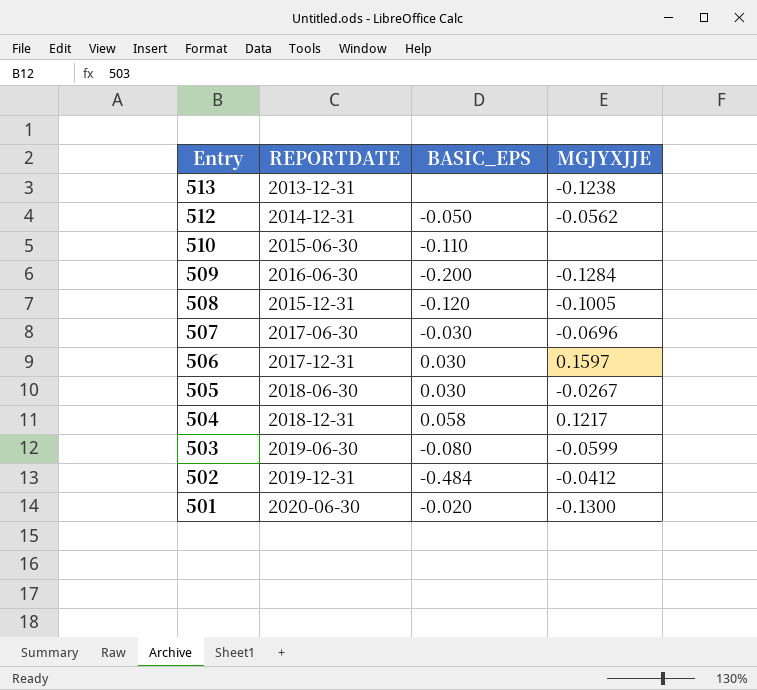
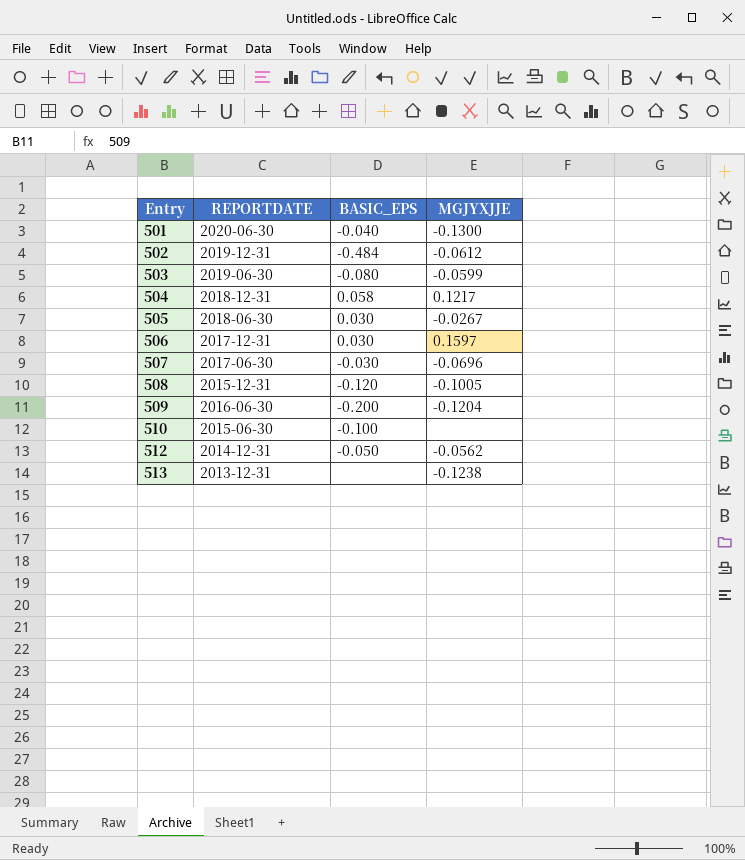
row order: Entry descending -> Entry ascending
501 | BASIC_EPS: -0.020 -> -0.040
502 | MGJYXJJE: -0.0412 -> -0.0612
509 | MGJYXJJE: -0.1284 -> -0.1204
510 | BASIC_EPS: -0.110 -> -0.100

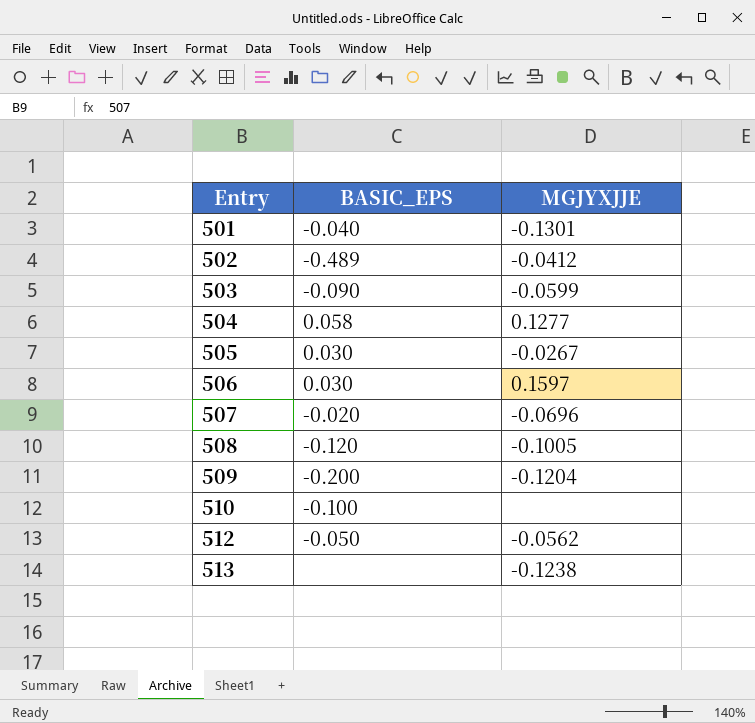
column REPORTDATE | position: 2 -> none
501 | MGJYXJJE: -0.1300 -> -0.1301
502 | BASIC_EPS: -0.484 -> -0.489
502 | MGJYXJJE: -0.0612 -> -0.0412
503 | BASIC_EPS: -0.080 -> -0.090
504 | MGJYXJJE: 0.1217 -> 0.1277
507 | BASIC_EPS: -0.030 -> -0.020

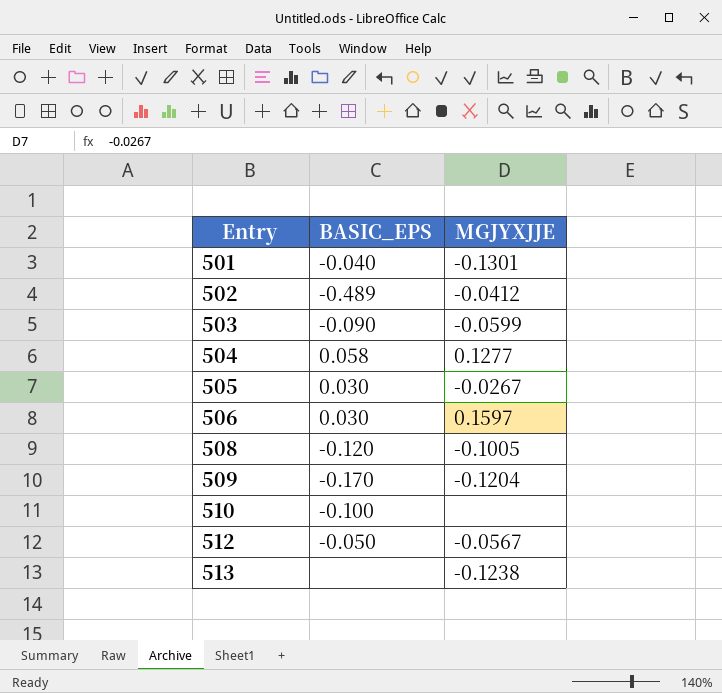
row 507: -0.020 | -0.0696 -> none
509 | BASIC_EPS: -0.200 -> -0.170
512 | MGJYXJJE: -0.0562 -> -0.0567

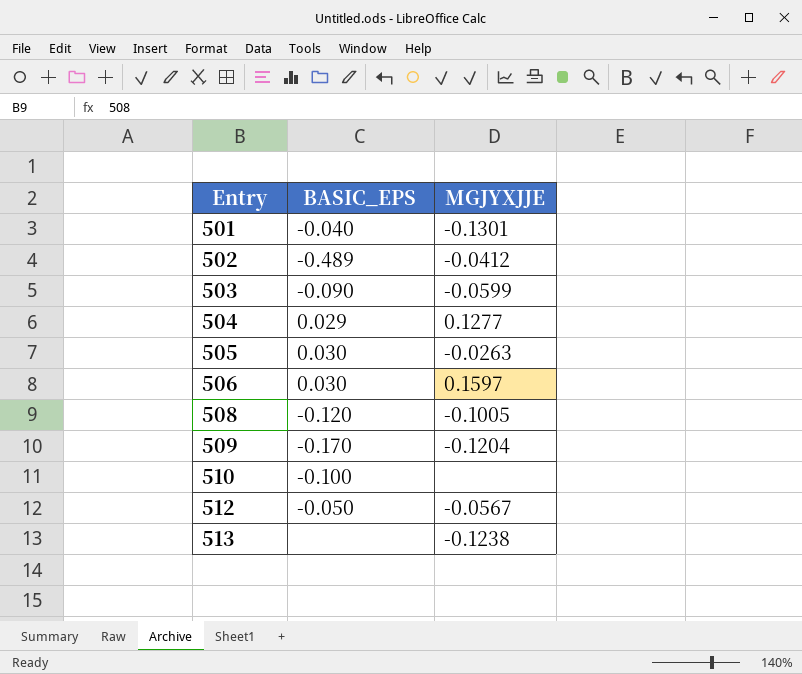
504 | BASIC_EPS: 0.058 -> 0.029
505 | MGJYXJJE: -0.0267 -> -0.0263

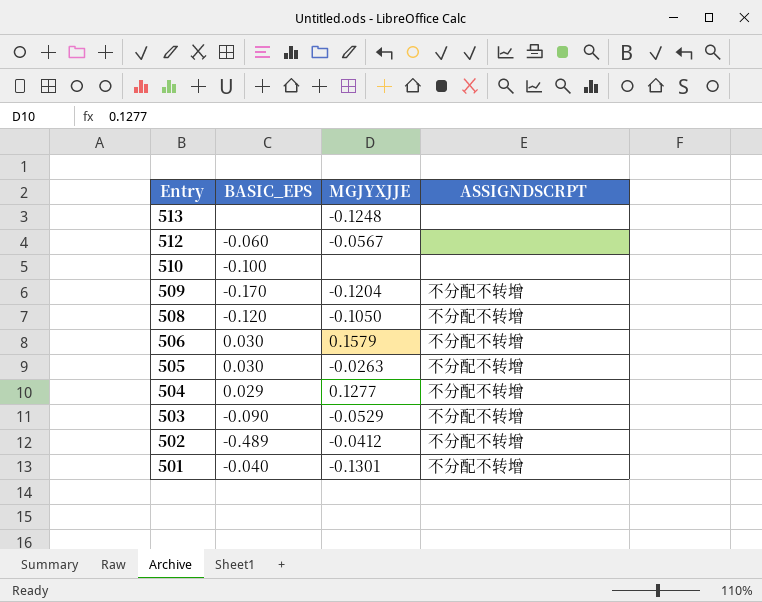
row order: Entry ascending -> Entry descending
column ASSIGNDSCRPT | position: none -> 4
513 | MGJYXJJE: -0.1238 -> -0.1248
512 | BASIC_EPS: -0.050 -> -0.060
508 | MGJYXJJE: -0.1005 -> -0.1050
506 | MGJYXJJE: 0.1597 -> 0.1579
503 | MGJYXJJE: -0.0599 -> -0.0529

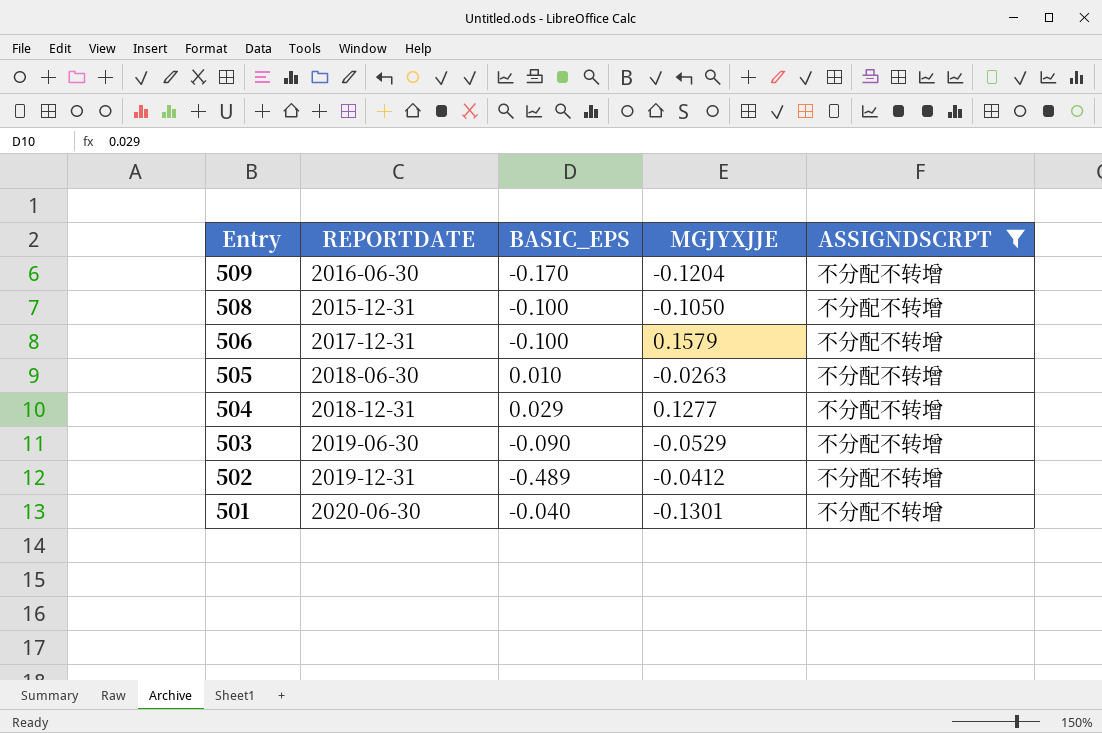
filter: none -> ASSIGNDSCRPT = 不分配不转增
column REPORTDATE | position: none -> 2
508 | BASIC_EPS: -0.120 -> -0.100
506 | BASIC_EPS: 0.030 -> -0.100
505 | BASIC_EPS: 0.030 -> 0.010

